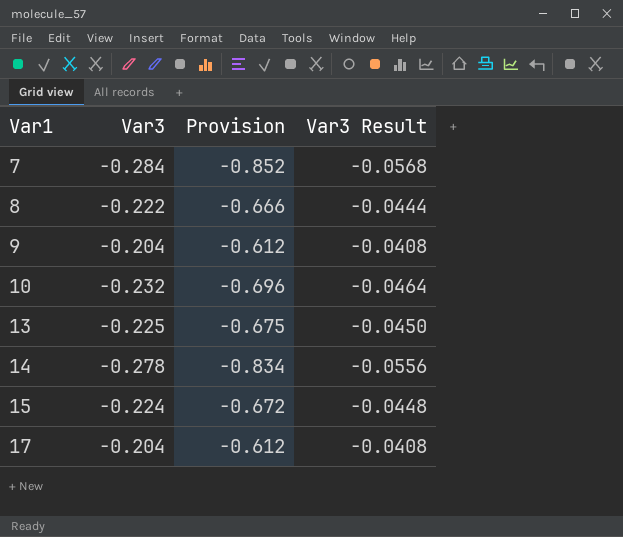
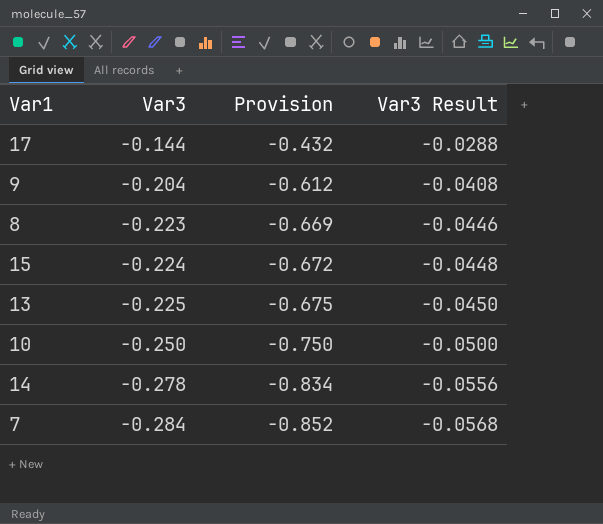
row order: Var1 ascending -> Var3 descending
17 | Var3: -0.204 -> -0.144
17 | Provision: -0.612 -> -0.432
17 | Var3 Result: -0.0408 -> -0.0288
8 | Var3: -0.222 -> -0.223
8 | Provision: -0.666 -> -0.669
8 | Var3 Result: -0.0444 -> -0.0446
10 | Var3: -0.232 -> -0.250
10 | Provision: -0.696 -> -0.750
10 | Var3 Result: -0.0464 -> -0.0500

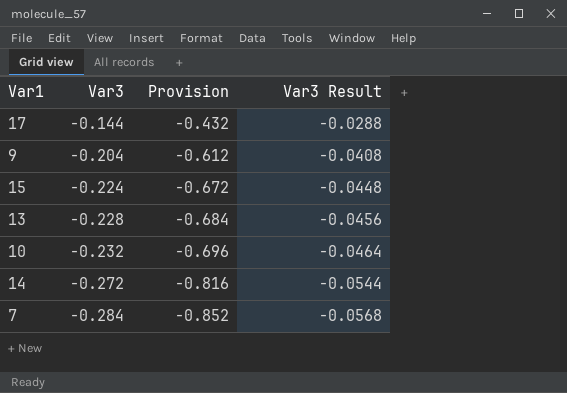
row 8: -0.223 | -0.669 | -0.0446 -> none
13 | Var3: -0.225 -> -0.228
13 | Provision: -0.675 -> -0.684
13 | Var3 Result: -0.0450 -> -0.0456
10 | Var3: -0.250 -> -0.232
10 | Provision: -0.750 -> -0.696
10 | Var3 Result: -0.0500 -> -0.0464
14 | Var3: -0.278 -> -0.272
14 | Provision: -0.834 -> -0.816
14 | Var3 Result: -0.0556 -> -0.0544

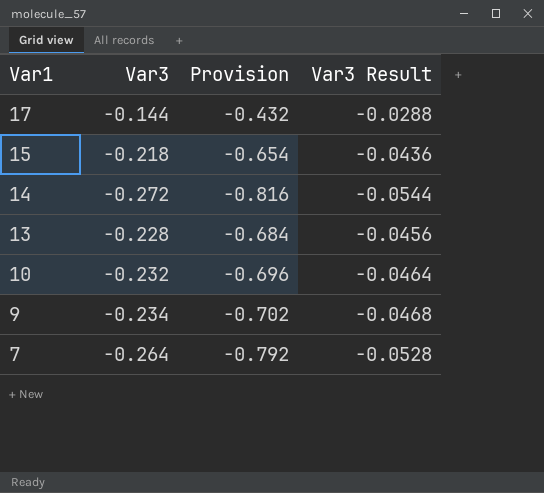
row order: Var3 descending -> Var1 descending
15 | Var3: -0.224 -> -0.218
15 | Provision: -0.672 -> -0.654
15 | Var3 Result: -0.0448 -> -0.0436
9 | Var3: -0.204 -> -0.234
9 | Provision: -0.612 -> -0.702
9 | Var3 Result: -0.0408 -> -0.0468
7 | Var3: -0.284 -> -0.264
7 | Provision: -0.852 -> -0.792
7 | Var3 Result: -0.0568 -> -0.0528

